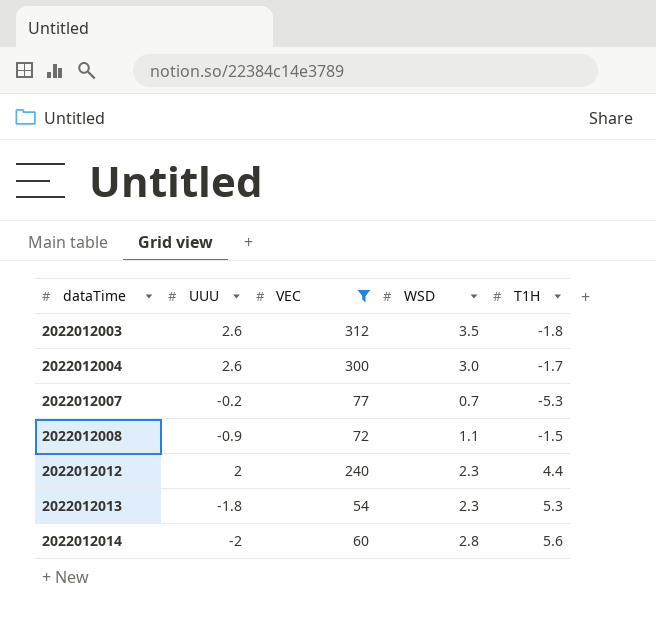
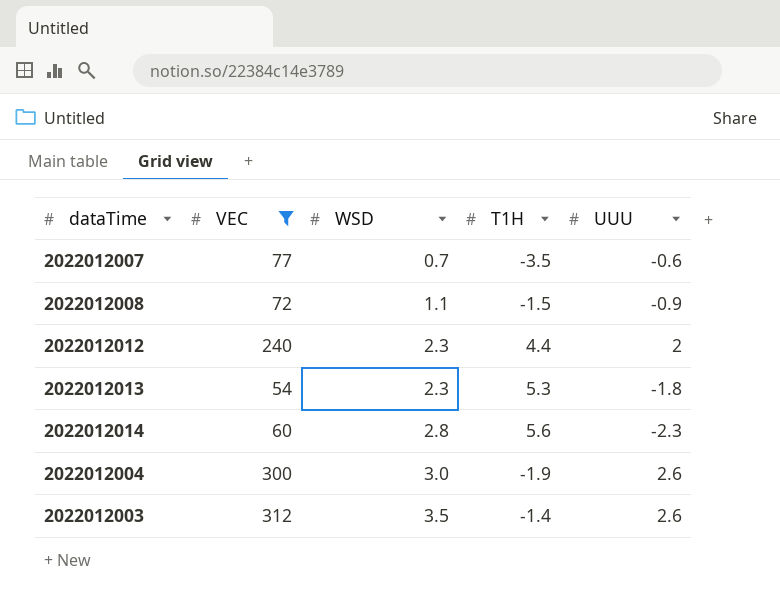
row order: dataTime ascending -> WSD ascending
column UUU | position: 2 -> 5
2022012007 | T1H: -5.3 -> -3.5
2022012007 | UUU: -0.2 -> -0.6
2022012014 | UUU: -2 -> -2.3
2022012004 | T1H: -1.7 -> -1.9
2022012003 | T1H: -1.8 -> -1.4

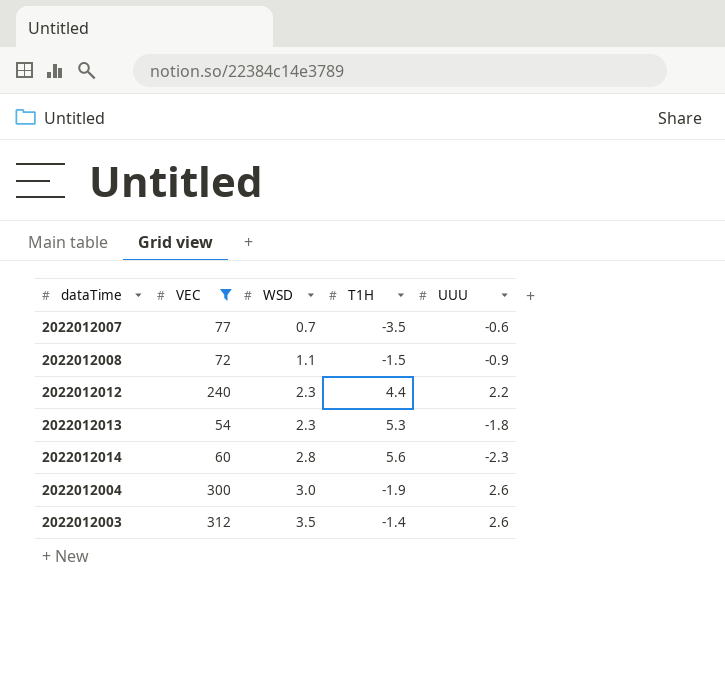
2022012012 | UUU: 2 -> 2.2

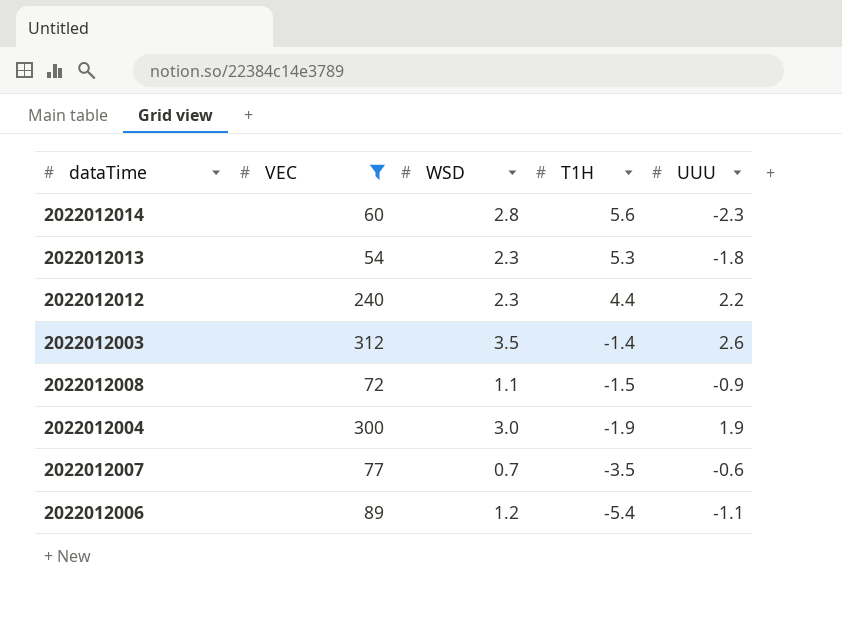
row order: WSD ascending -> T1H descending
2022012004 | UUU: 2.6 -> 1.9
row 2022012006: none -> 89 | 1.2 | -5.4 | -1.1

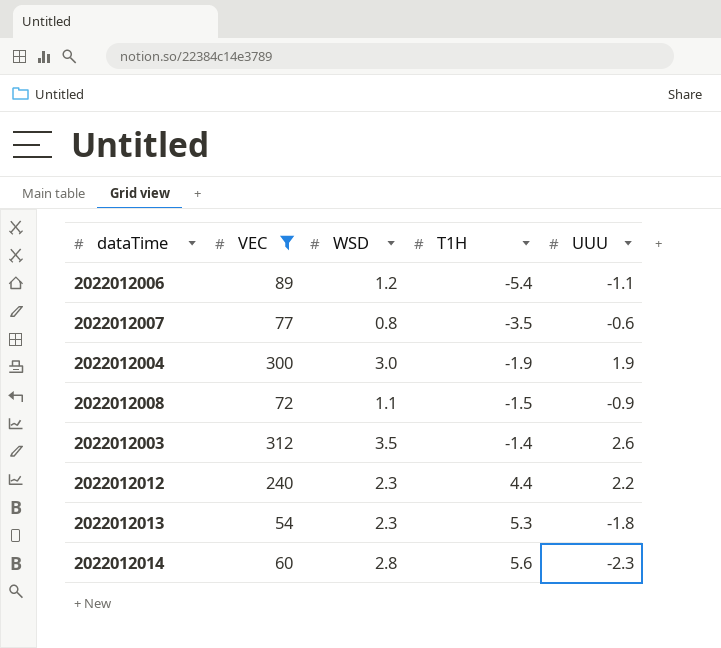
row order: T1H descending -> T1H ascending
2022012007 | WSD: 0.7 -> 0.8

